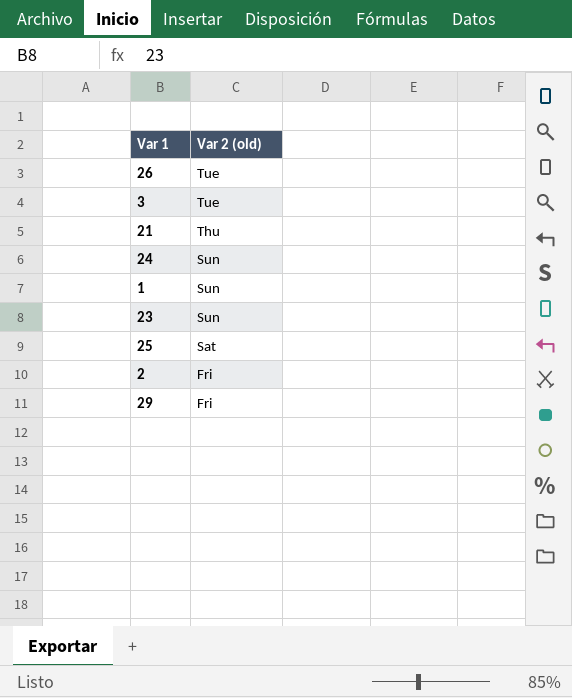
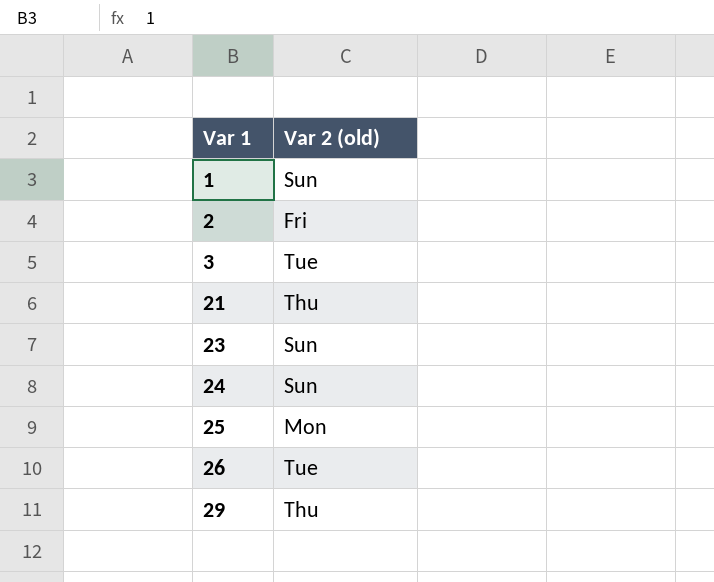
row order: Var 2 (old) descending -> Var 1 ascending
25 | Var 2 (old): Sat -> Mon
29 | Var 2 (old): Fri -> Thu

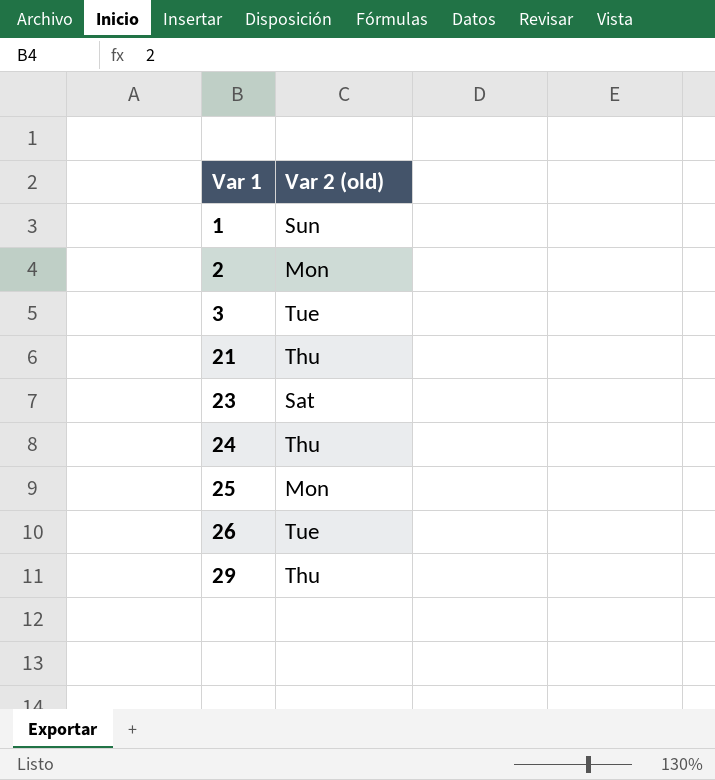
2 | Var 2 (old): Fri -> Mon
23 | Var 2 (old): Sun -> Sat
24 | Var 2 (old): Sun -> Thu

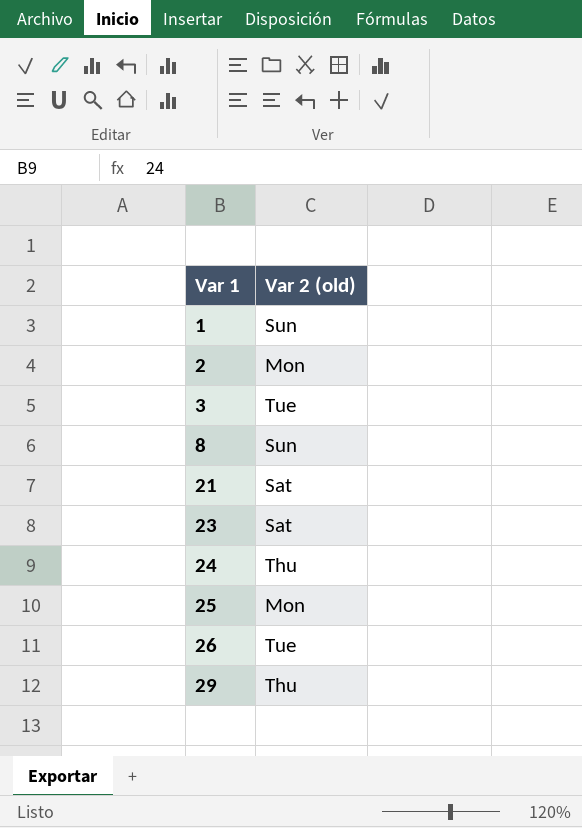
row 8: none -> Sun
21 | Var 2 (old): Thu -> Sat

